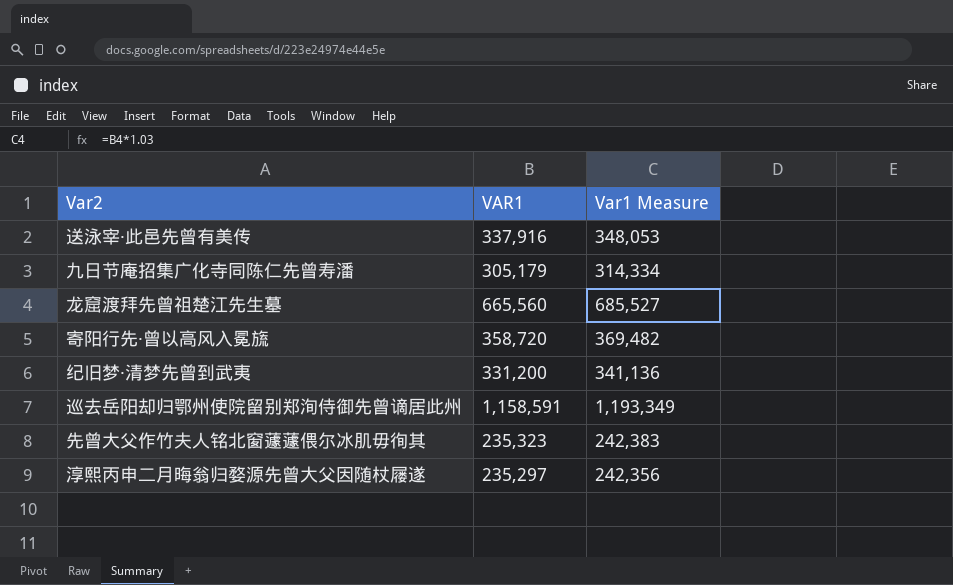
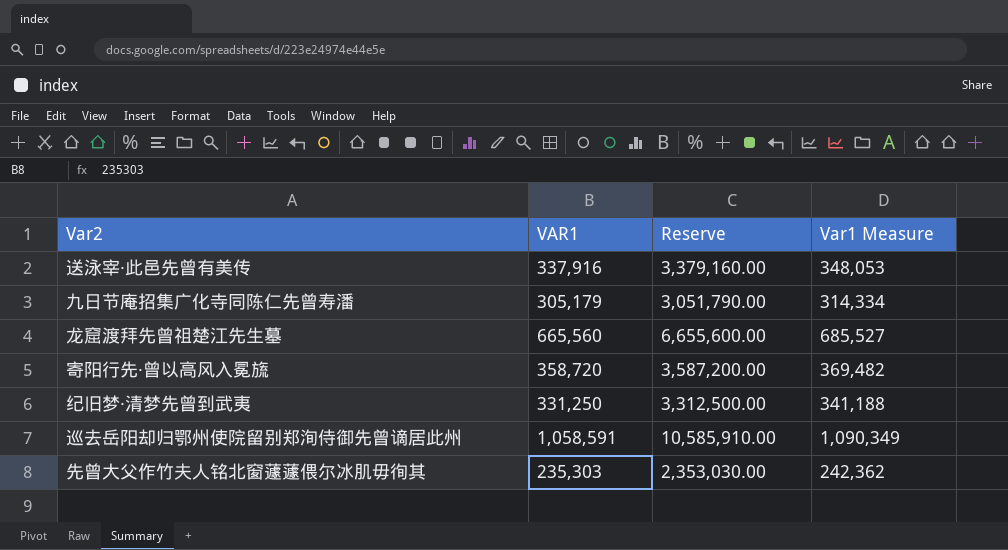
column Reserve | formula: none -> [VAR1] * 10
row 淳熙丙申二月晦翁归婺源先曾大父因随杖屦遂: 235,297 | 242,356 -> none
纪旧梦·清梦先曾到武夷 | VAR1: 331,200 -> 331,250
纪旧梦·清梦先曾到武夷 | Var1 Measure: 341,136 -> 341,188
巡去岳阳却归鄂州使院留别郑洵侍御先曾谪居此州 | VAR1: 1,158,591 -> 1,058,591
巡去岳阳却归鄂州使院留别郑洵侍御先曾谪居此州 | Var1 Measure: 1,193,349 -> 1,090,349
先曾大父作竹夫人铭北窗蘧蘧偎尔冰肌毋徇其 | VAR1: 235,323 -> 235,303
先曾大父作竹夫人铭北窗蘧蘧偎尔冰肌毋徇其 | Var1 Measure: 242,383 -> 242,362

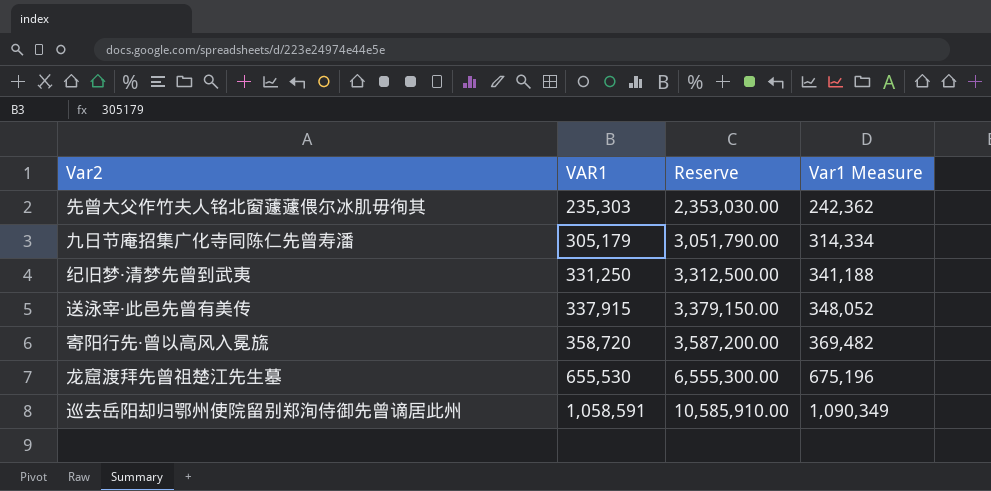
row order: none -> VAR1 ascending
送泳宰·此邑先曾有美传 | VAR1: 337,916 -> 337,915
送泳宰·此邑先曾有美传 | Reserve: 3,379,160.00 -> 3,379,150.00
送泳宰·此邑先曾有美传 | Var1 Measure: 348,053 -> 348,052
龙窟渡拜先曾祖楚江先生墓 | VAR1: 665,560 -> 655,530
龙窟渡拜先曾祖楚江先生墓 | Reserve: 6,655,600.00 -> 6,555,300.00
龙窟渡拜先曾祖楚江先生墓 | Var1 Measure: 685,527 -> 675,196

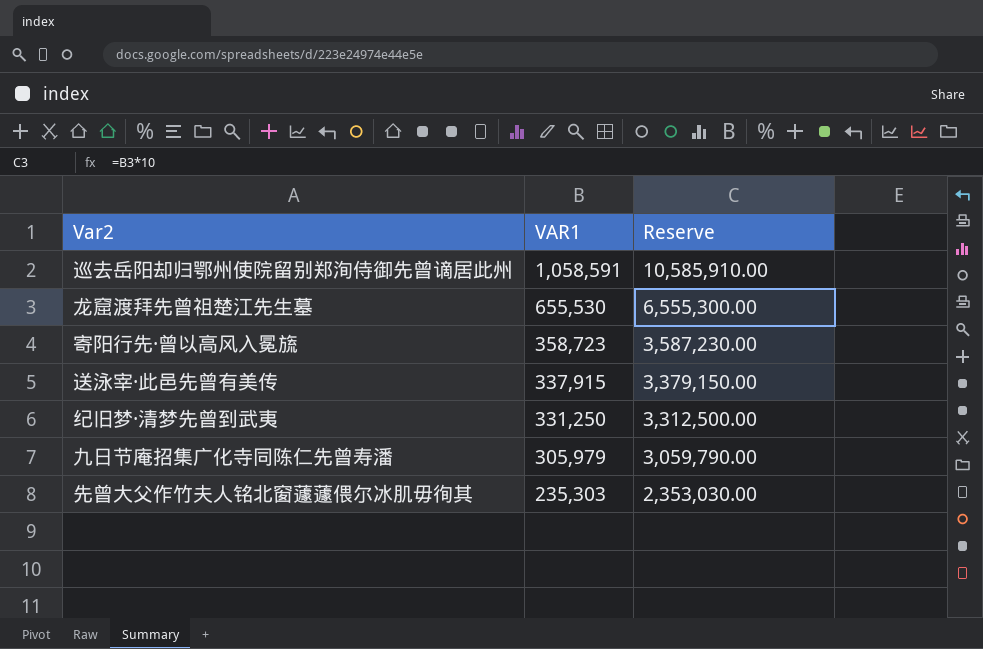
row order: VAR1 ascending -> VAR1 descending
column Var1 Measure | formula: [VAR1] * 1.03 -> none
寄阳行先·曾以高风入冕旒 | VAR1: 358,720 -> 358,723
寄阳行先·曾以高风入冕旒 | Reserve: 3,587,200.00 -> 3,587,230.00
九日节庵招集广化寺同陈仁先曾寿潘 | VAR1: 305,179 -> 305,979
九日节庵招集广化寺同陈仁先曾寿潘 | Reserve: 3,051,790.00 -> 3,059,790.00

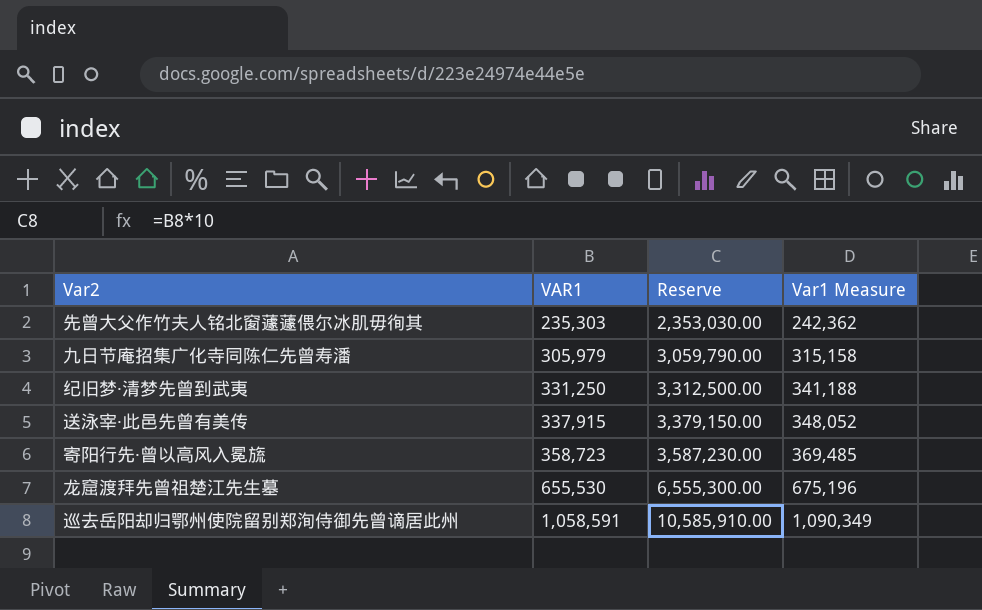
row order: VAR1 descending -> VAR1 ascending
column Var1 Measure | formula: none -> [VAR1] * 1.03

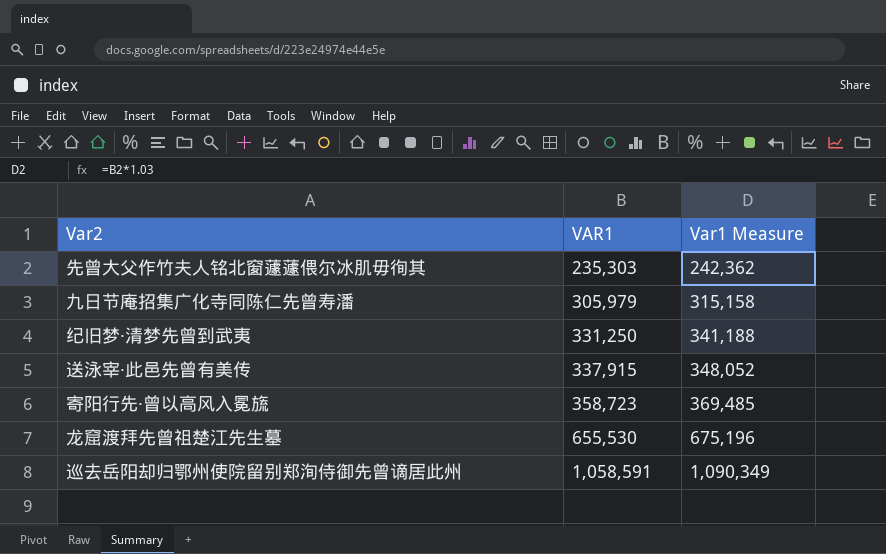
column Reserve | formula: [VAR1] * 10 -> none

